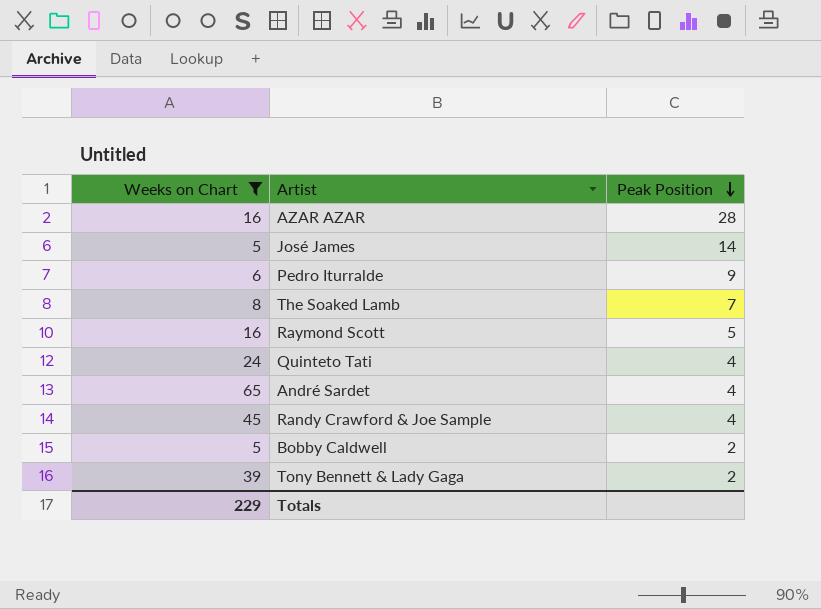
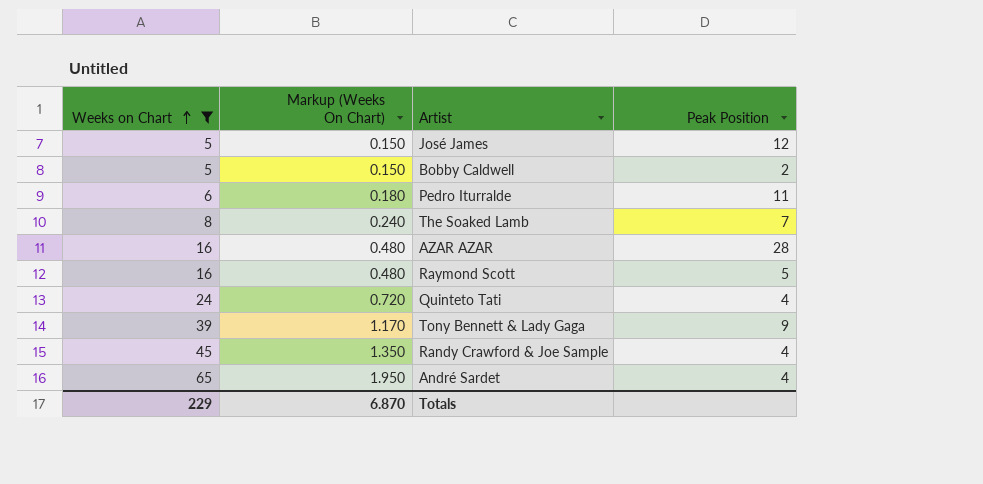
row order: Peak Position descending -> Weeks on Chart ascending
column Markup (Weeks On Chart) | formula: none -> [Weeks on Chart] * 0.03
José James | Peak Position: 14 -> 12
Pedro Iturralde | Peak Position: 9 -> 11
Tony Bennett & Lady Gaga | Peak Position: 2 -> 9

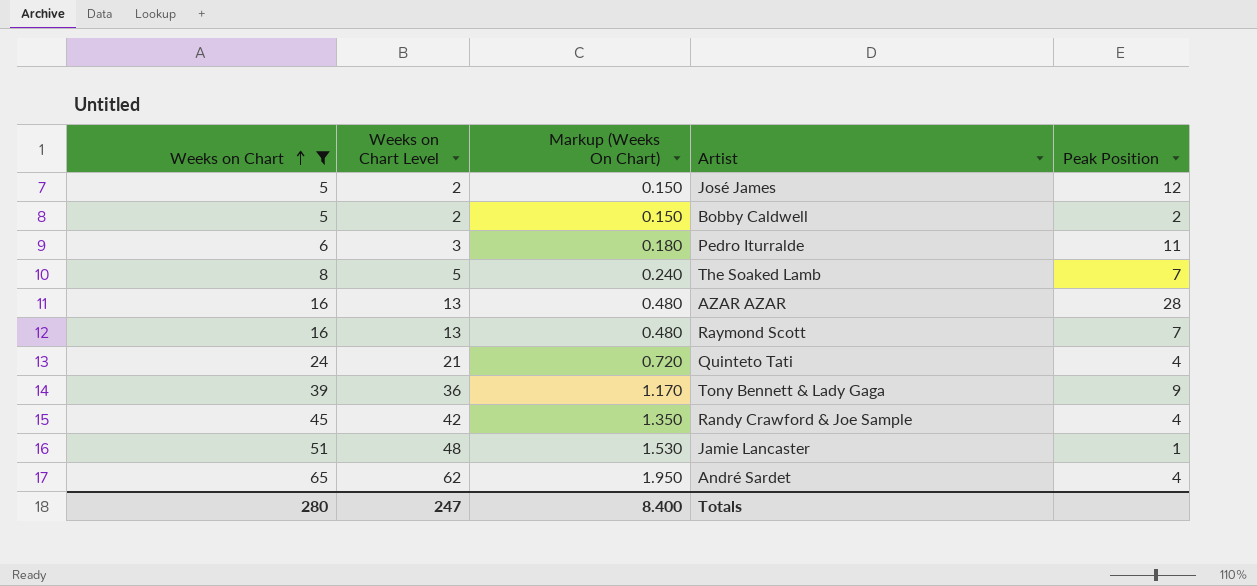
column Weeks on Chart Level | formula: none -> [Weeks on Chart] - 3
Raymond Scott | Peak Position: 5 -> 7
row Jamie Lancaster: none -> 51 | 48 | 1.530 | 1
Totals | Weeks on Chart: 229 -> 280
Totals | Markup (Weeks On Chart): 6.870 -> 8.400

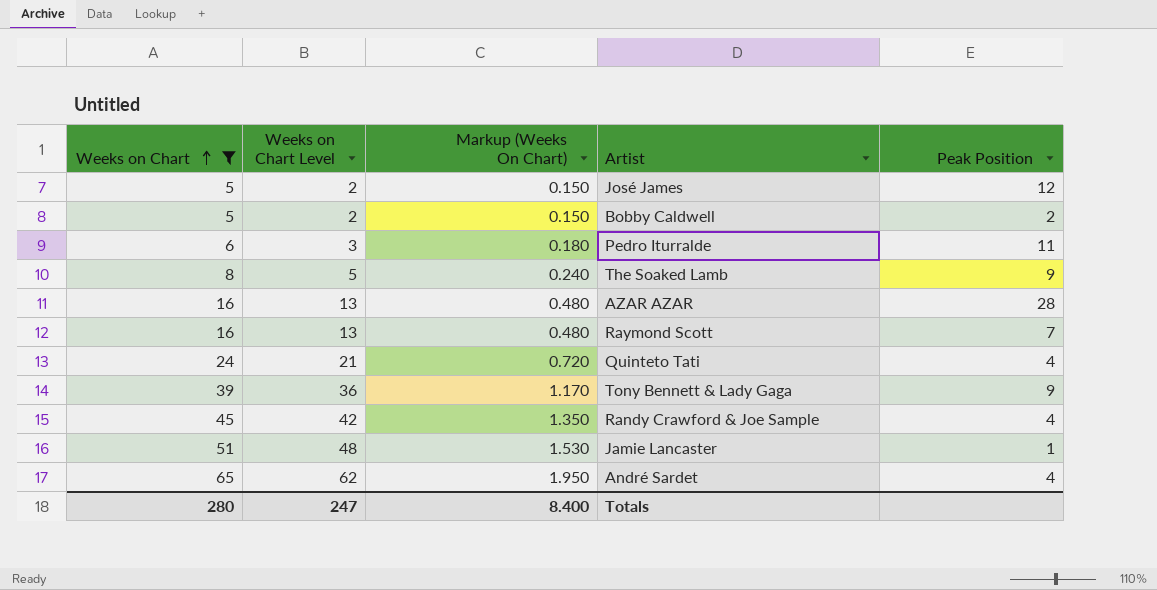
The Soaked Lamb | Peak Position: 7 -> 9

